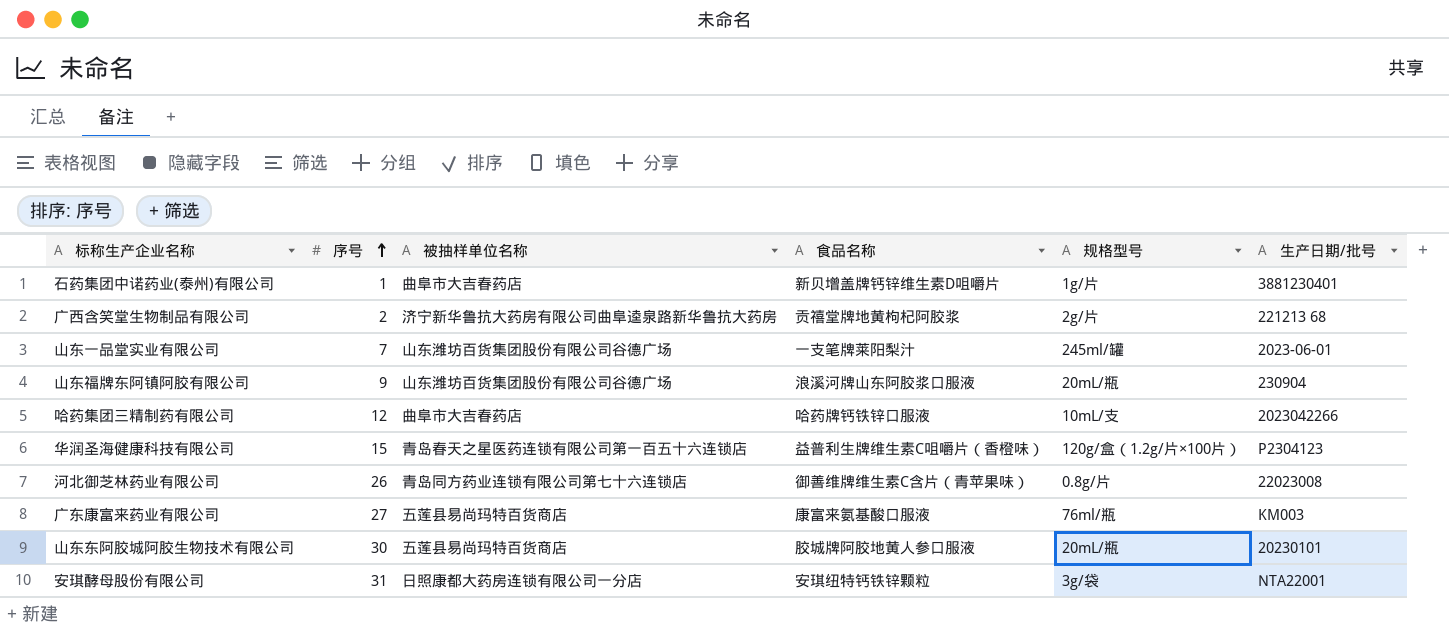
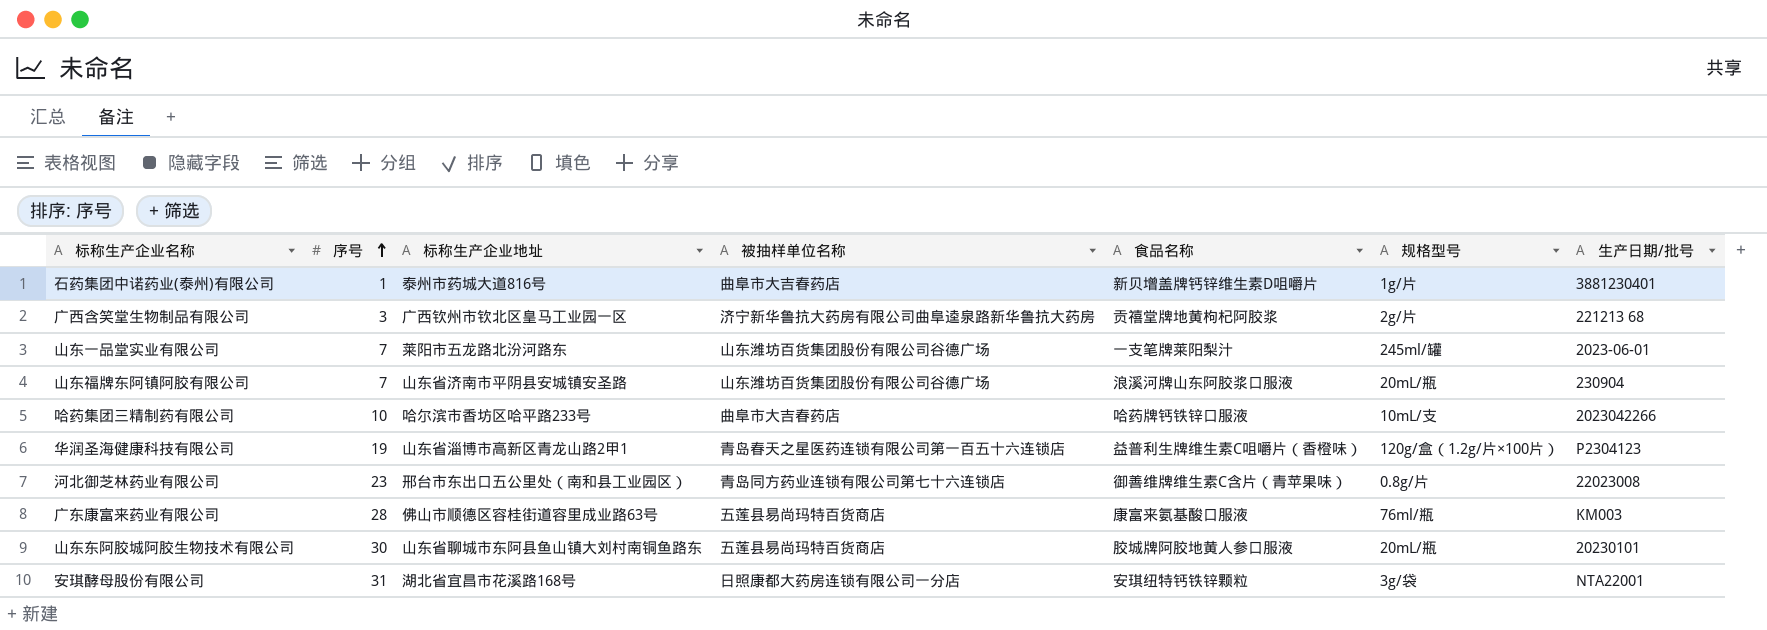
column 标称生产企业地址 | position: none -> 3
广西含笑堂生物制品有限公司 | 序号: 2 -> 3
山东福牌东阿镇阿胶有限公司 | 序号: 9 -> 7
哈药集团三精制药有限公司 | 序号: 12 -> 10
华润圣海健康科技有限公司 | 序号: 15 -> 19
河北御芝林药业有限公司 | 序号: 26 -> 23
广东康富来药业有限公司 | 序号: 27 -> 28

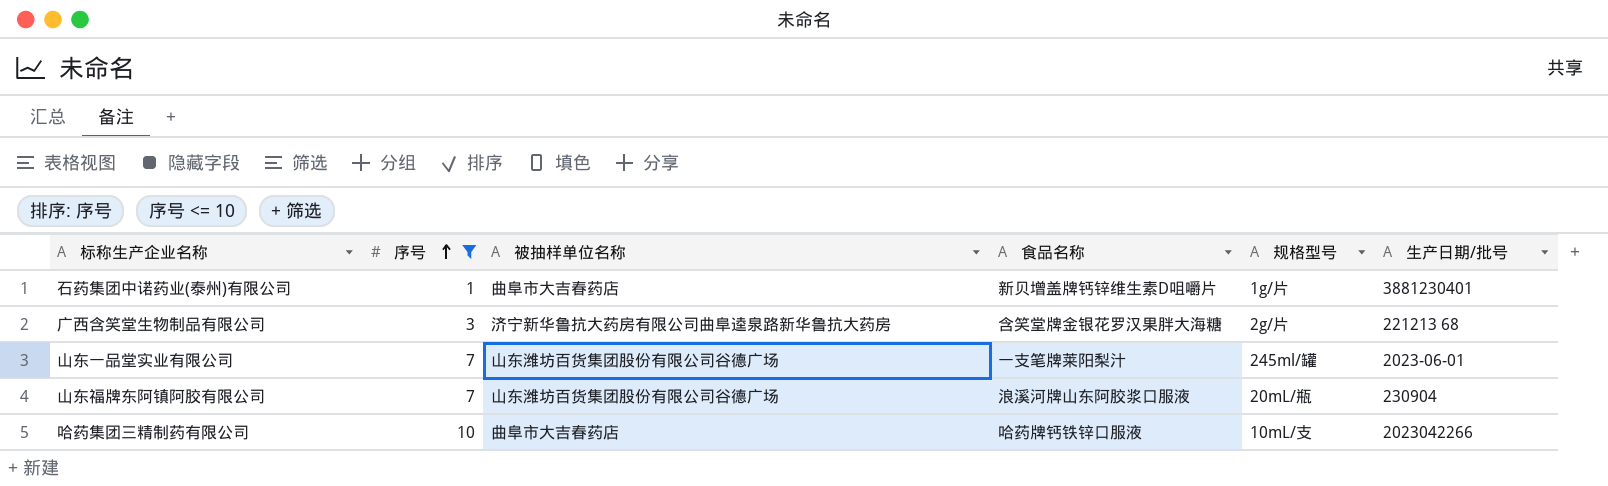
filter: none -> 序号 <= 10
column 标称生产企业地址 | position: 3 -> none
广西含笑堂生物制品有限公司 | 食品名称: 贡禧堂牌地黄枸杞阿胶浆 -> 含笑堂牌金银花罗汉果胖大海糖

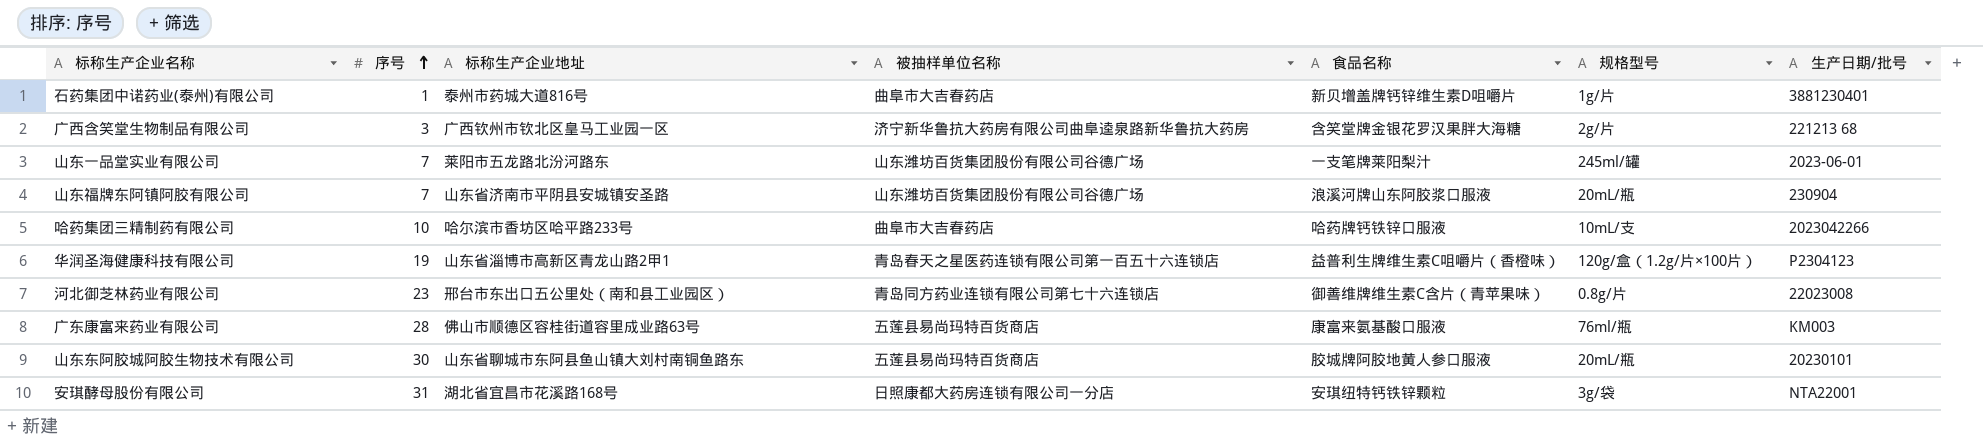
filter: 序号 <= 10 -> none
column 标称生产企业地址 | position: none -> 3

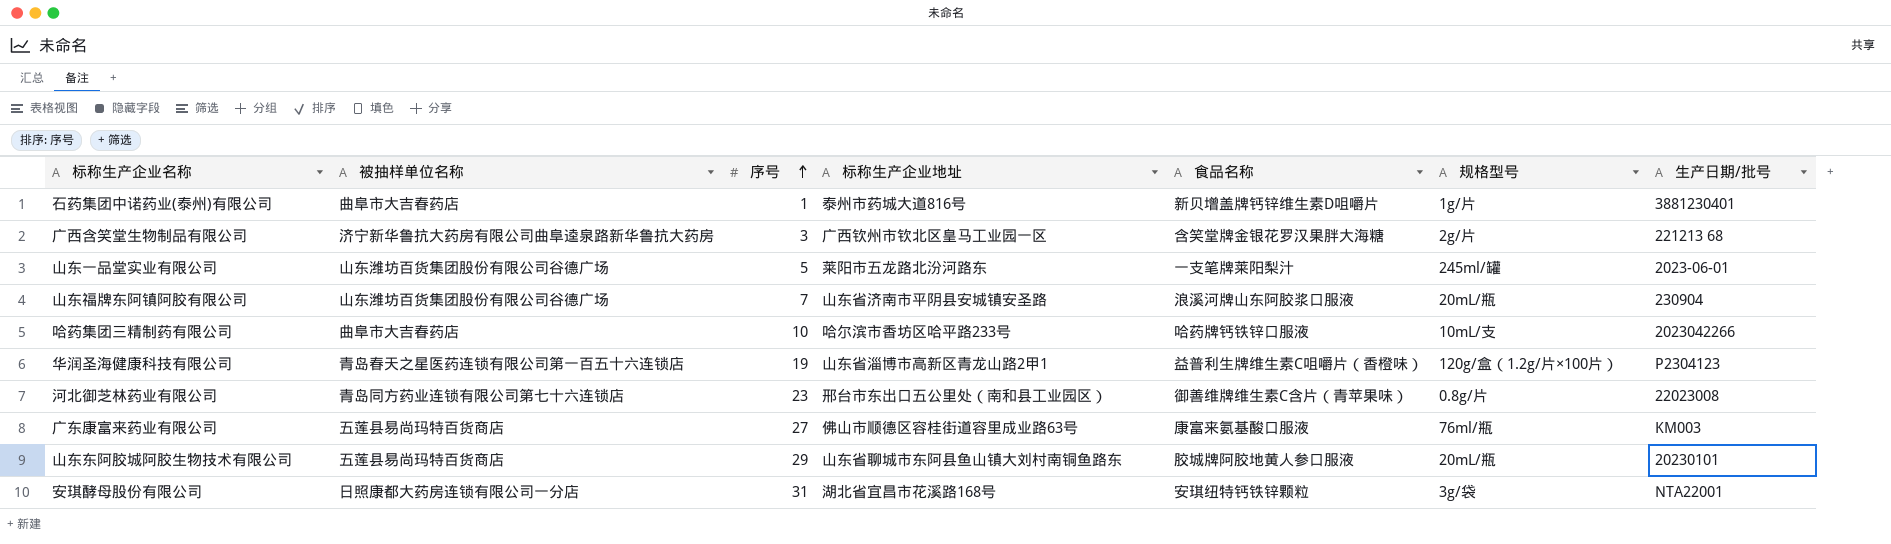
column 被抽样单位名称 | position: 4 -> 2
山东一品堂实业有限公司 | 序号: 7 -> 5
广东康富来药业有限公司 | 序号: 28 -> 27
山东东阿胶城阿胶生物技术有限公司 | 序号: 30 -> 29

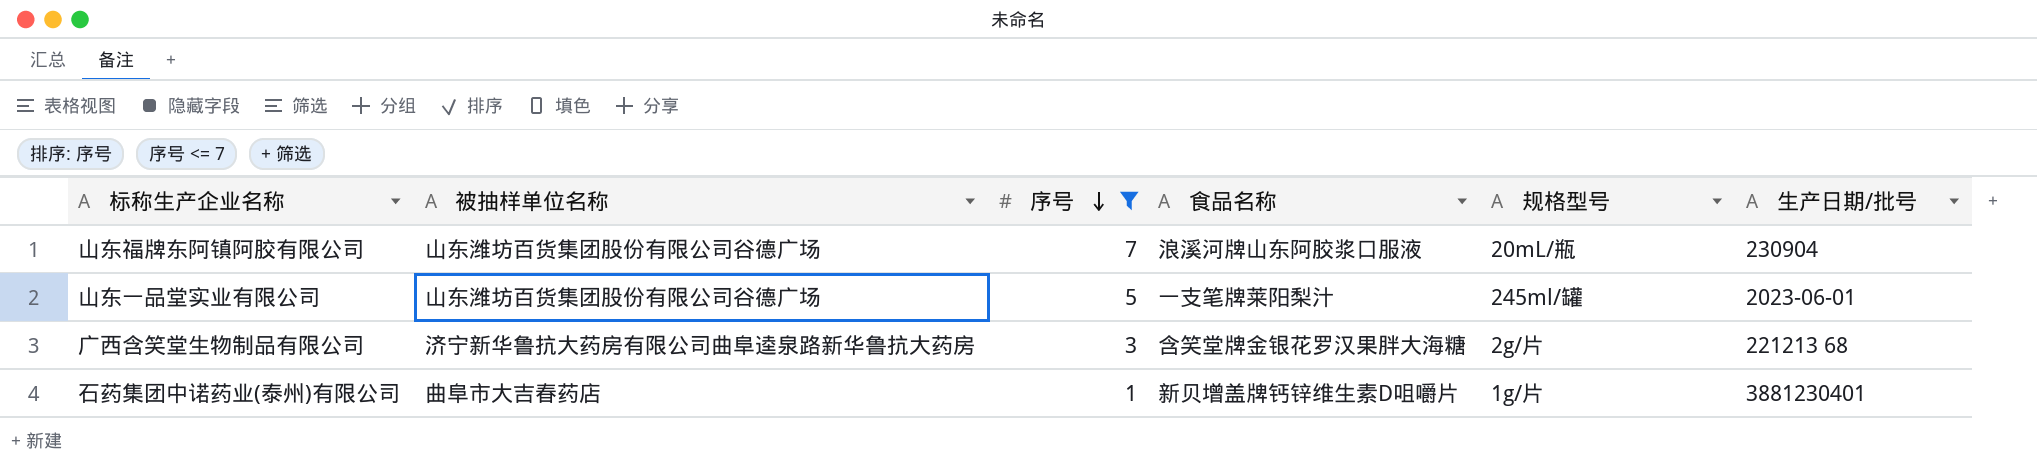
filter: none -> 序号 <= 7
row order: 序号 ascending -> 序号 descending
column 标称生产企业地址 | position: 4 -> none

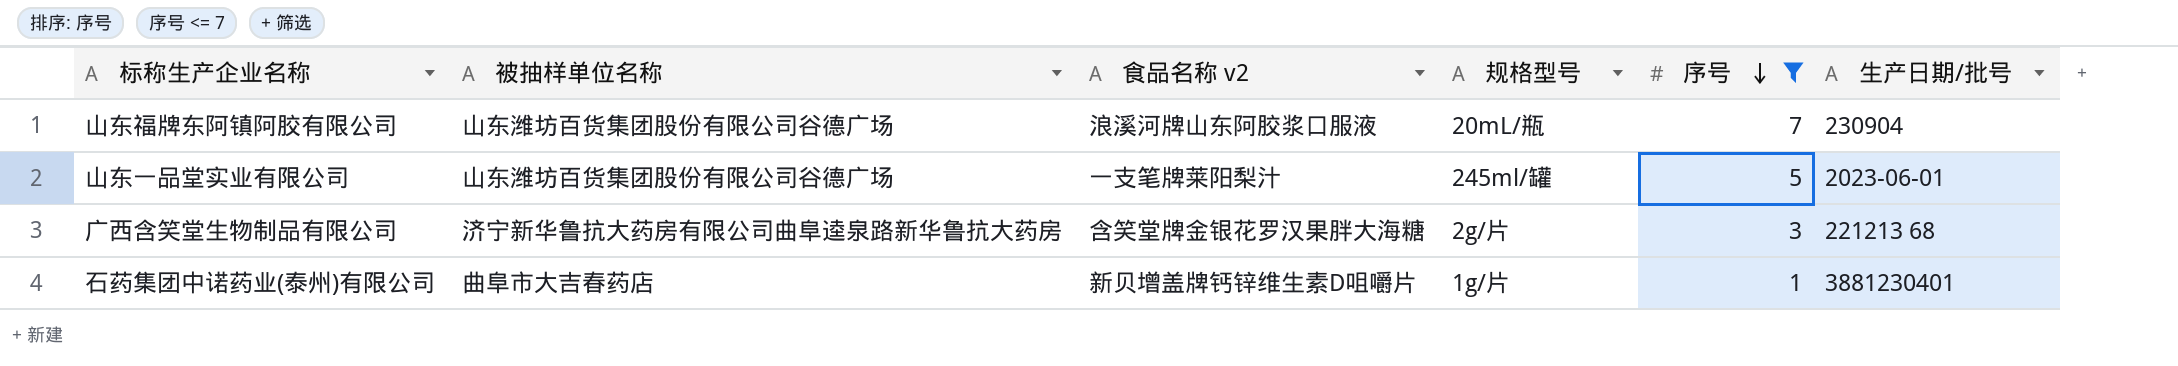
column name: 食品名称 -> 食品名称 v2
column 序号 | position: 3 -> 5

